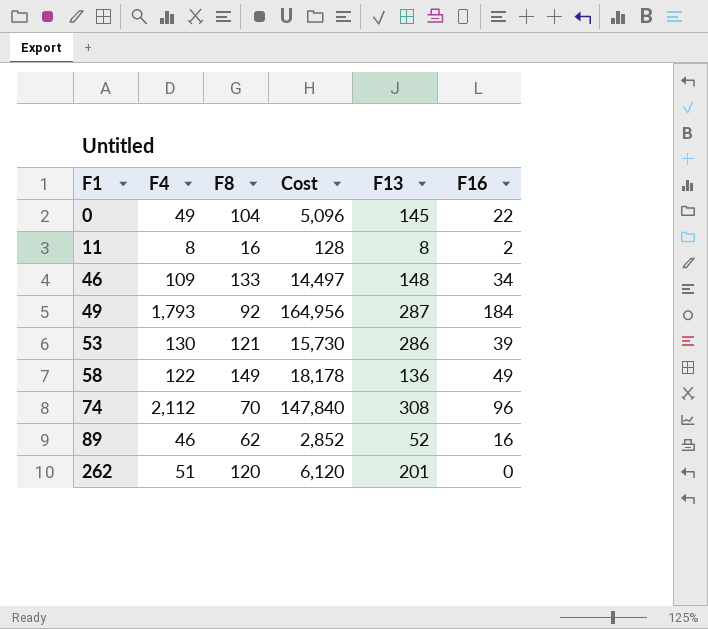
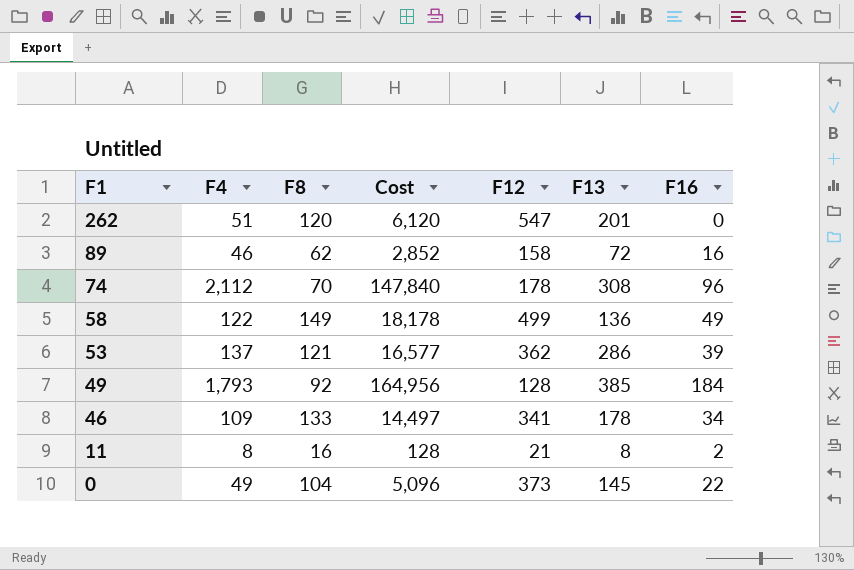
row order: F1 ascending -> F1 descending
column F12 | position: none -> 5
89 | F13: 52 -> 72
53 | F4: 130 -> 137
53 | Cost: 15,730 -> 16,577
49 | F13: 287 -> 385
46 | F13: 148 -> 178

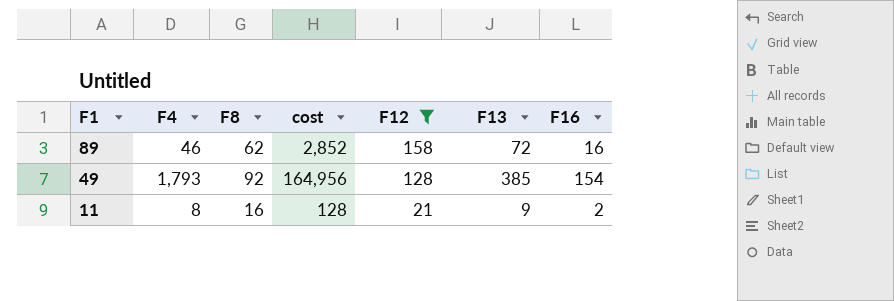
filter: none -> F12 <= 158
column name: Cost -> cost
49 | F16: 184 -> 154
11 | F13: 8 -> 9

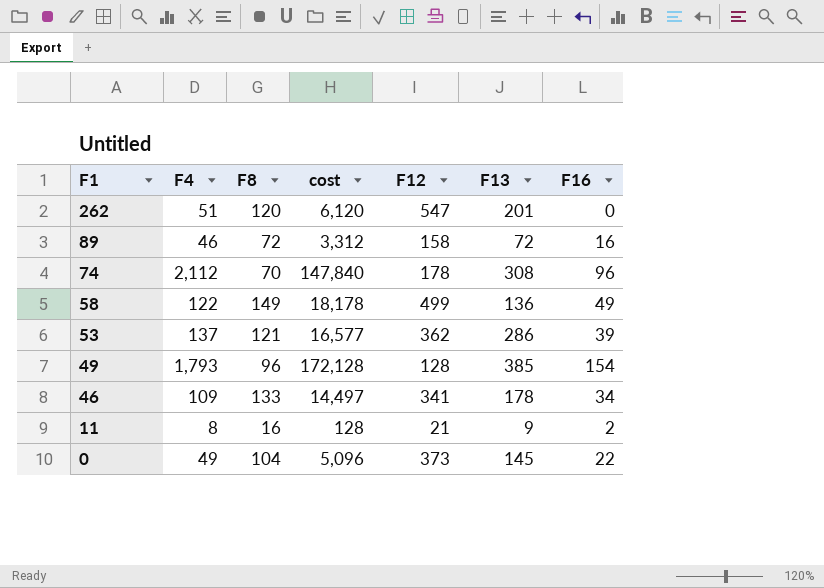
filter: F12 <= 158 -> none
89 | F8: 62 -> 72
89 | cost: 2,852 -> 3,312
49 | F8: 92 -> 96
49 | cost: 164,956 -> 172,128

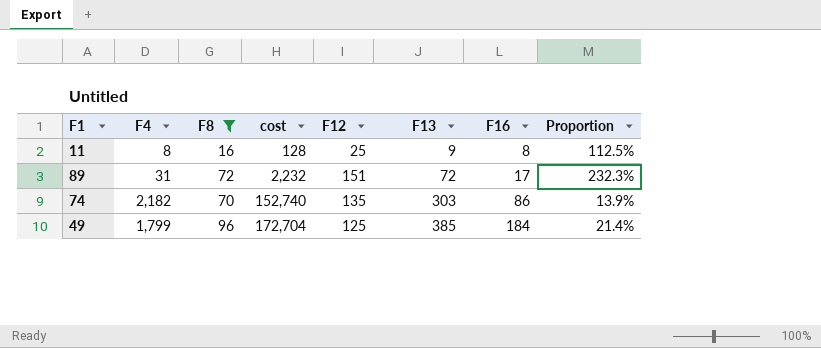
filter: none -> F8 <= 96
row order: F1 descending -> cost ascending
column Proportion | formula: none -> [F13] / [F4]
11 | F12: 21 -> 25
11 | F16: 2 -> 8
89 | F4: 46 -> 31
89 | cost: 3,312 -> 2,232
89 | F12: 158 -> 151
89 | F16: 16 -> 17
74 | F4: 2,112 -> 2,182
74 | cost: 147,840 -> 152,740
74 | F12: 178 -> 135
74 | F13: 308 -> 303
74 | F16: 96 -> 86
49 | F4: 1,793 -> 1,799
49 | cost: 172,128 -> 172,704
49 | F12: 128 -> 125
49 | F16: 154 -> 184

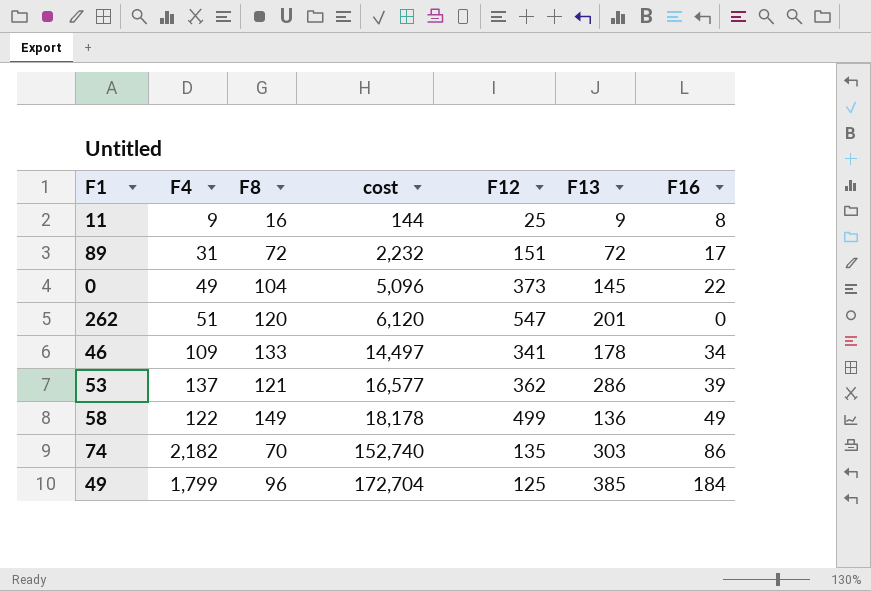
filter: F8 <= 96 -> none
column Proportion | formula: [F13] / [F4] -> none
11 | F4: 8 -> 9
11 | cost: 128 -> 144

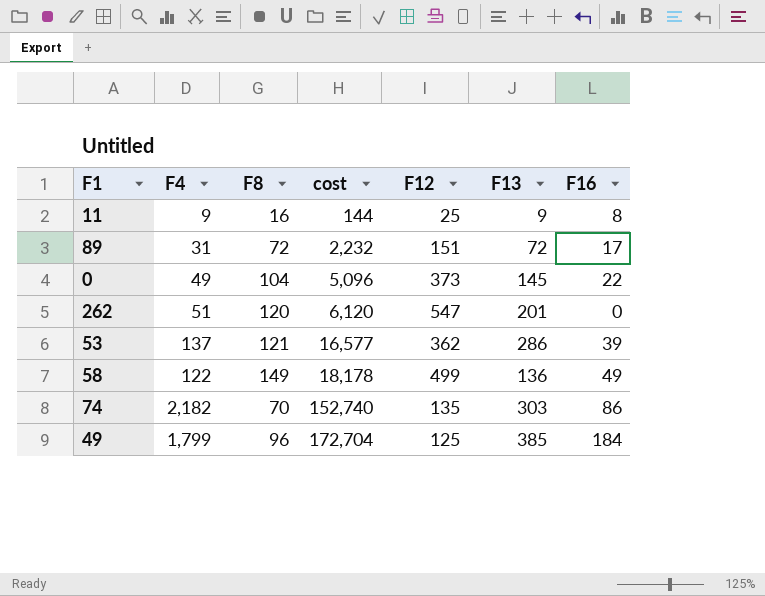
row 46: 109 | 133 | 14,497 | 341 | 178 | 34 -> none

